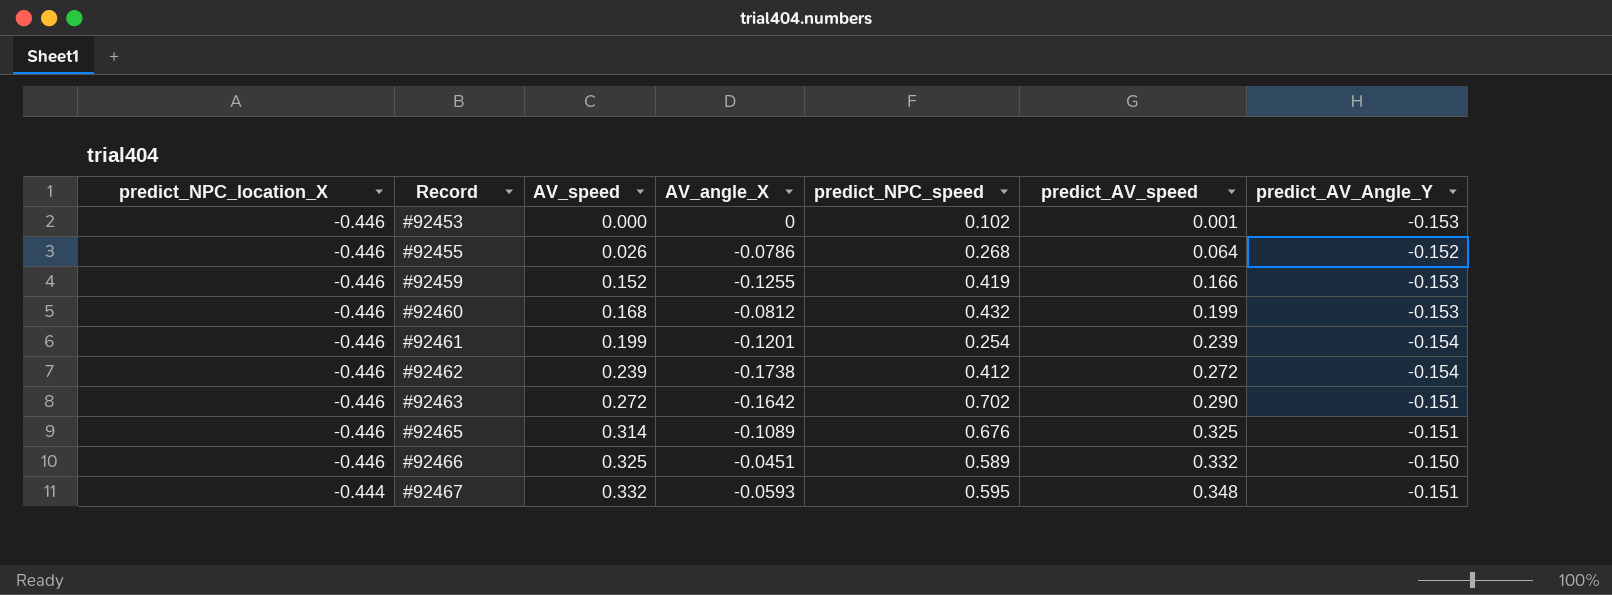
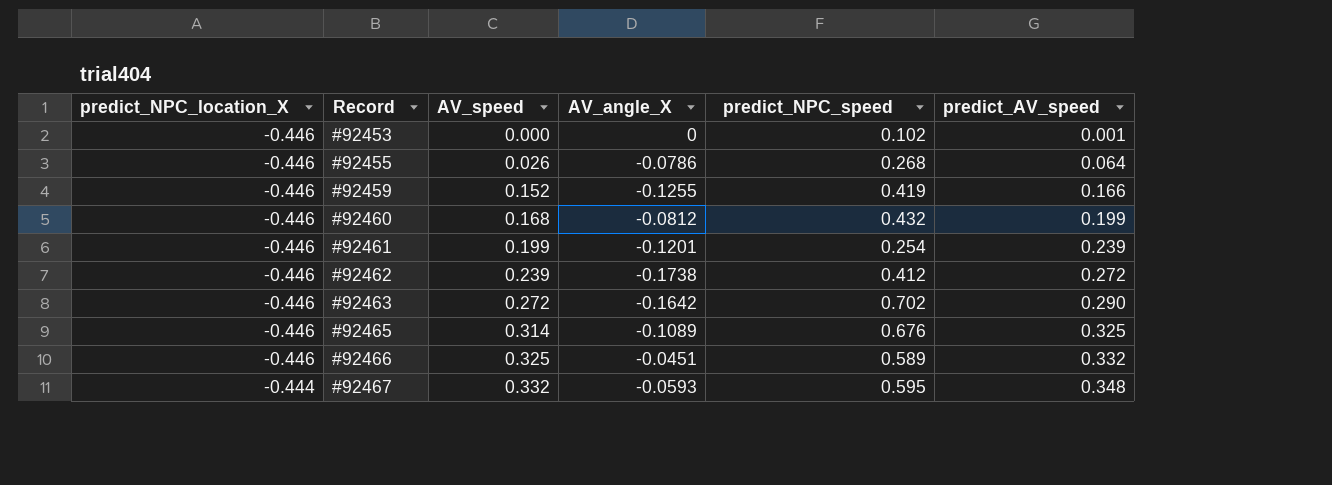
column predict_AV_Angle_Y | position: 7 -> none

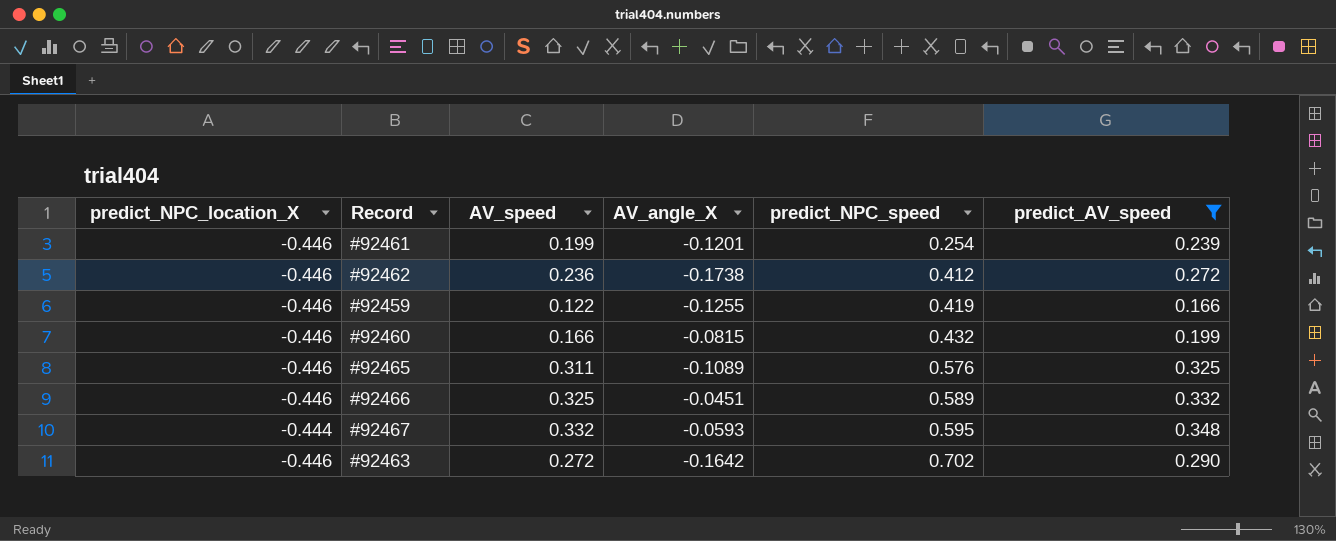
filter: none -> predict_AV_speed >= 0.166
row order: predict_NPC_location_X ascending -> predict_NPC_speed ascending
#92462 | AV_speed: 0.239 -> 0.236
#92459 | AV_speed: 0.152 -> 0.122
#92460 | AV_speed: 0.168 -> 0.166
#92460 | AV_angle_X: -0.0812 -> -0.0815
#92465 | AV_speed: 0.314 -> 0.311
#92465 | predict_NPC_speed: 0.676 -> 0.576

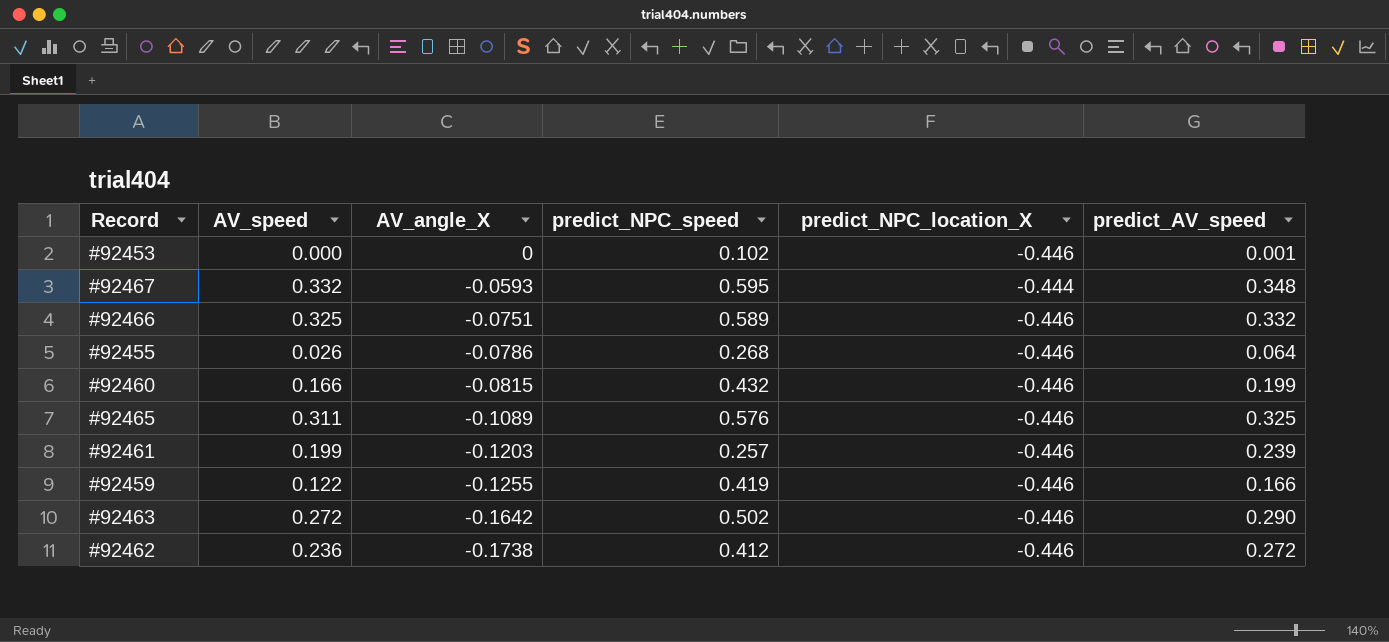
filter: predict_AV_speed >= 0.166 -> none
row order: predict_NPC_speed ascending -> AV_angle_X descending
column predict_NPC_location_X | position: 1 -> 5
#92466 | AV_angle_X: -0.0451 -> -0.0751
#92461 | AV_angle_X: -0.1201 -> -0.1203
#92461 | predict_NPC_speed: 0.254 -> 0.257
#92463 | predict_NPC_speed: 0.702 -> 0.502

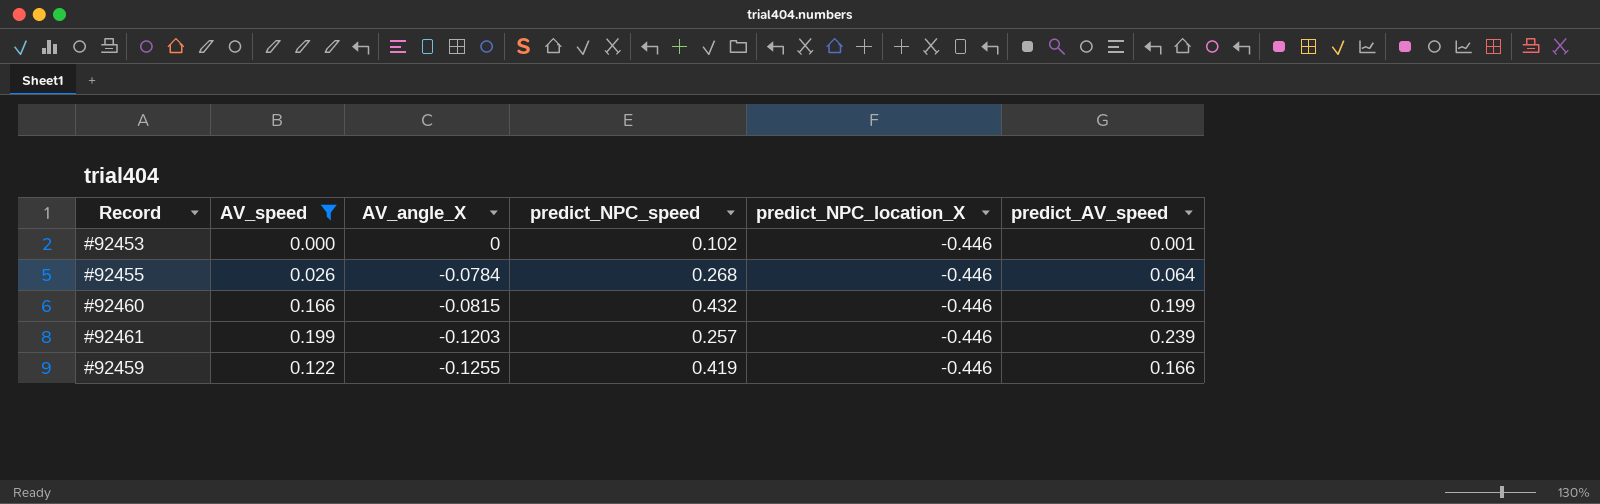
filter: none -> AV_speed <= 0.199
#92455 | AV_angle_X: -0.0786 -> -0.0784

